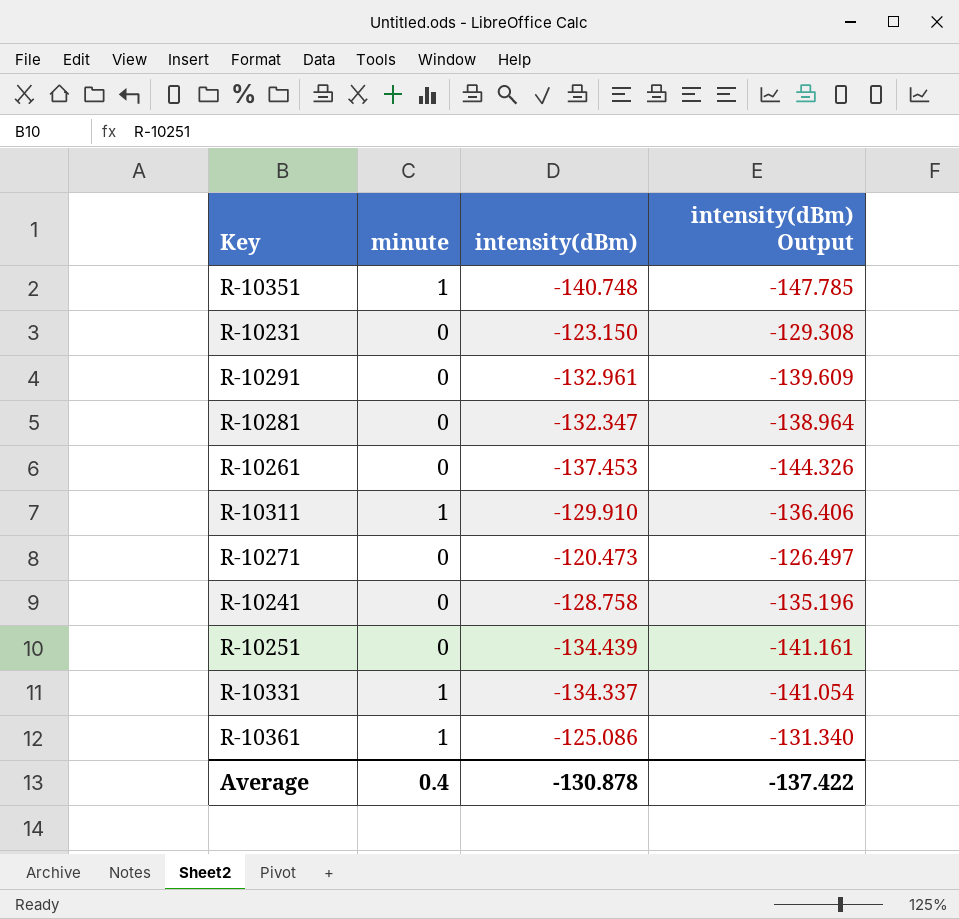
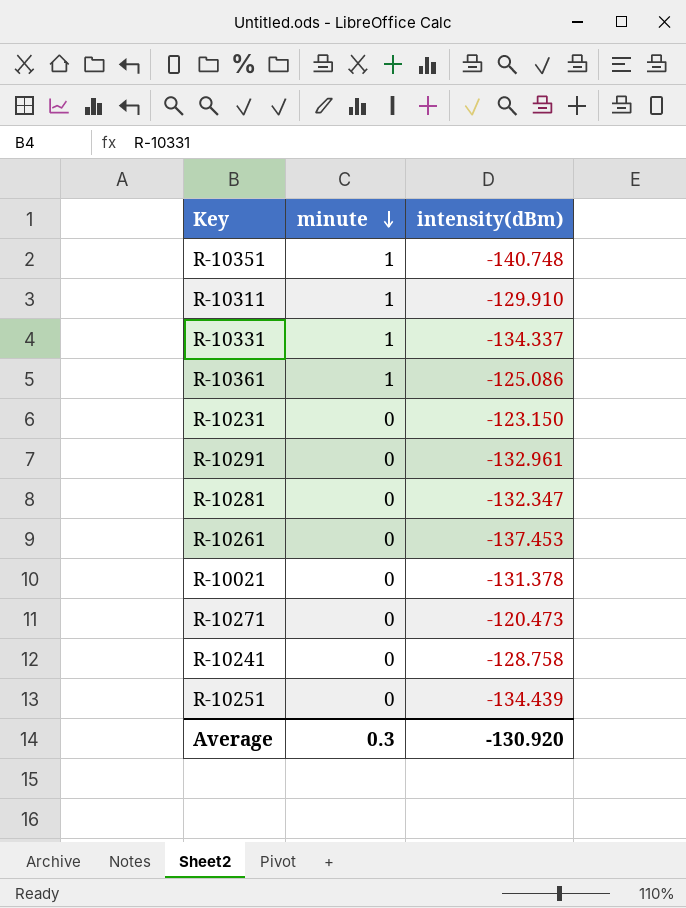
row order: none -> minute descending
column intensity(dBm) Output | formula: [intensity(dBm)] * 1.05 -> none
row R-10021: none -> 0 | -131.378
Average | minute: 0.4 -> 0.3
Average | intensity(dBm): -130.878 -> -130.920

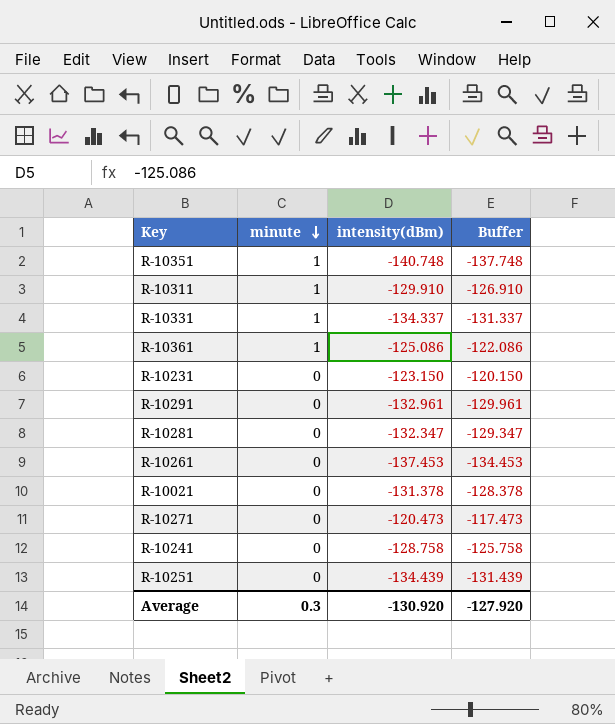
column Buffer | formula: none -> [intensity(dBm)] + 3

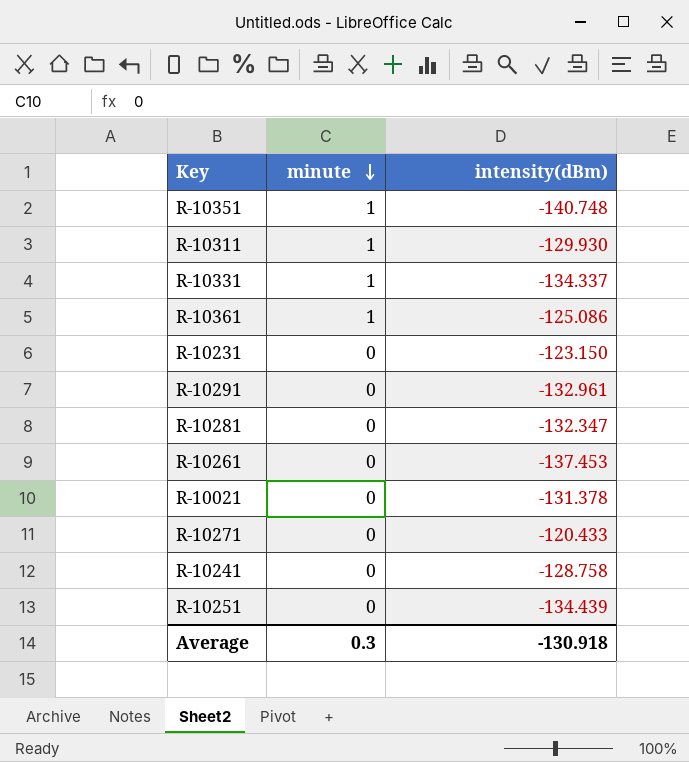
column Buffer | formula: [intensity(dBm)] + 3 -> none
R-10311 | intensity(dBm): -129.910 -> -129.930
R-10271 | intensity(dBm): -120.473 -> -120.433
Average | intensity(dBm): -130.920 -> -130.918

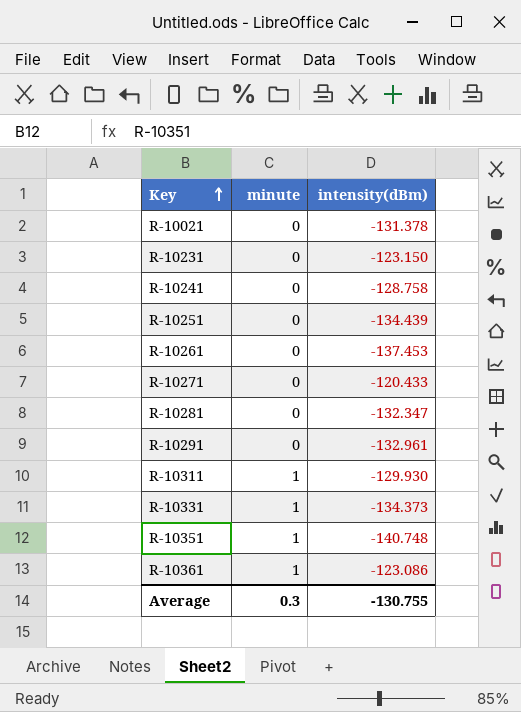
row order: minute descending -> Key ascending
R-10331 | intensity(dBm): -134.337 -> -134.373
R-10361 | intensity(dBm): -125.086 -> -123.086
Average | intensity(dBm): -130.918 -> -130.755

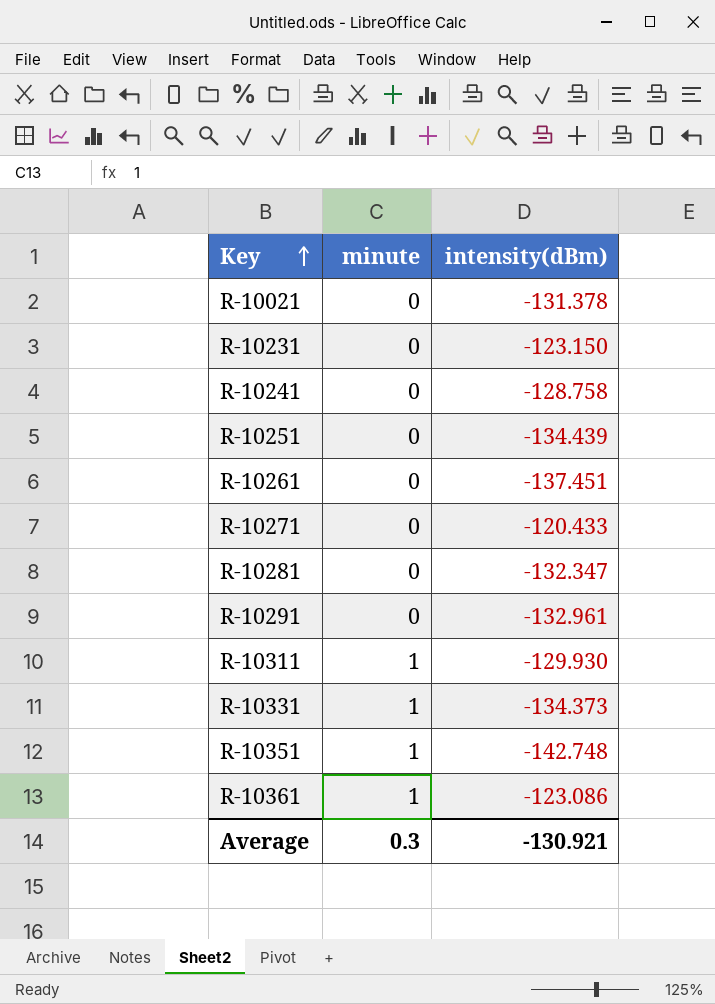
R-10261 | intensity(dBm): -137.453 -> -137.451
R-10351 | intensity(dBm): -140.748 -> -142.748
Average | intensity(dBm): -130.755 -> -130.921

